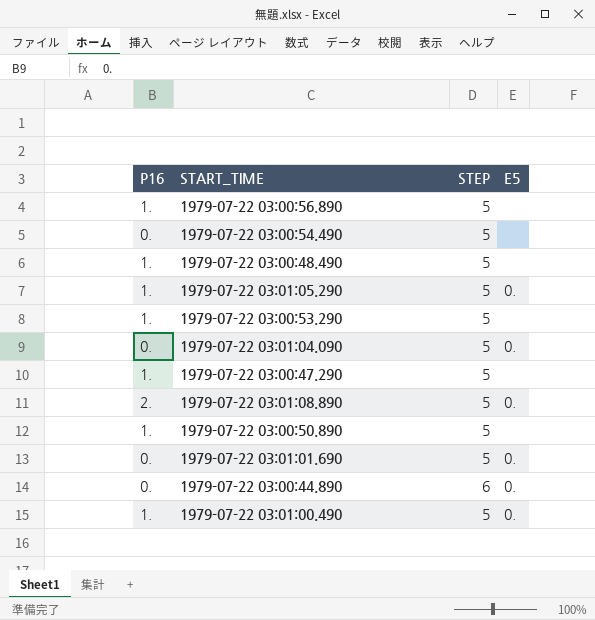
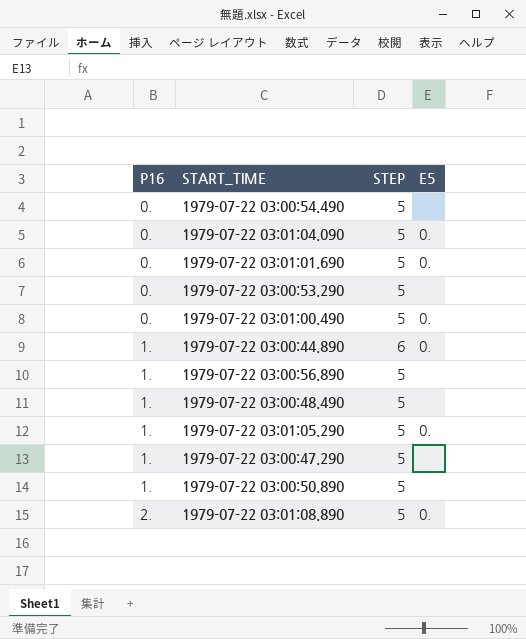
row order: none -> P16 ascending
1979-07-22 03:00:53.290 | P16: 1. -> 0.
1979-07-22 03:01:00.490 | P16: 1. -> 0.
1979-07-22 03:00:44.890 | P16: 0. -> 1.

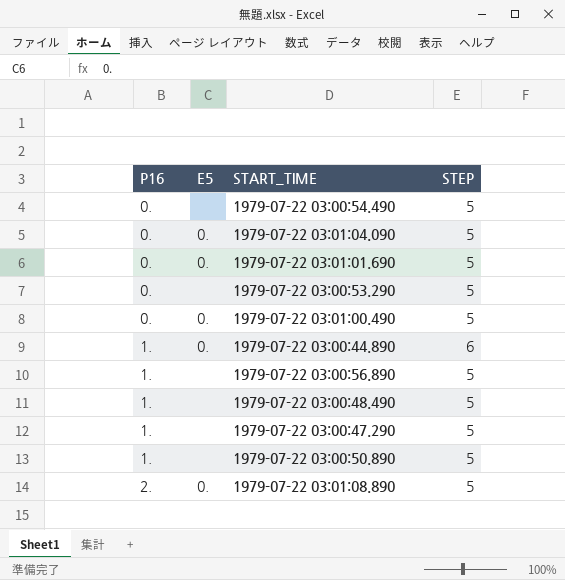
column E5 | position: 4 -> 2
row 1979-07-22 03:01:05.290: 1. | 5 | 0. -> none

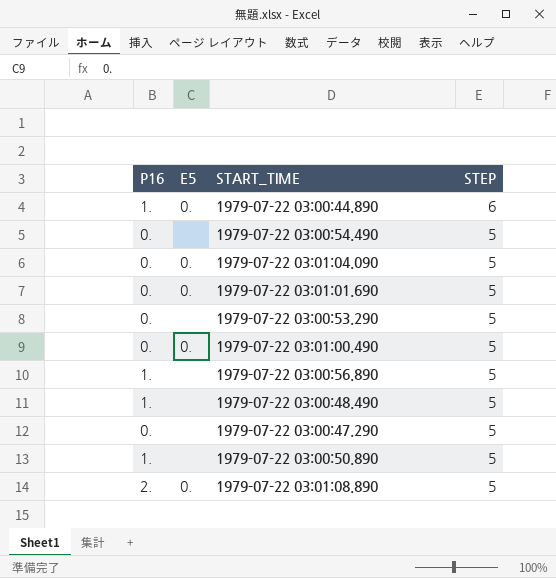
row order: P16 ascending -> STEP descending
1979-07-22 03:00:47.290 | P16: 1. -> 0.

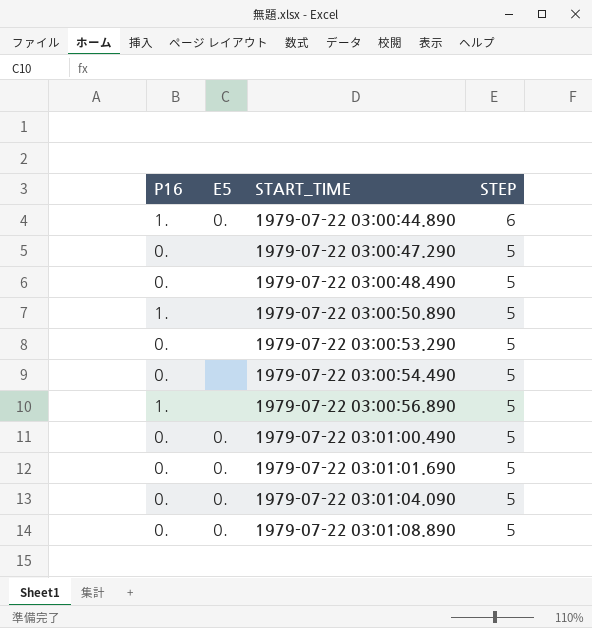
row order: STEP descending -> START_TIME ascending
1979-07-22 03:00:48.490 | P16: 1. -> 0.
1979-07-22 03:01:08.890 | P16: 2. -> 0.

